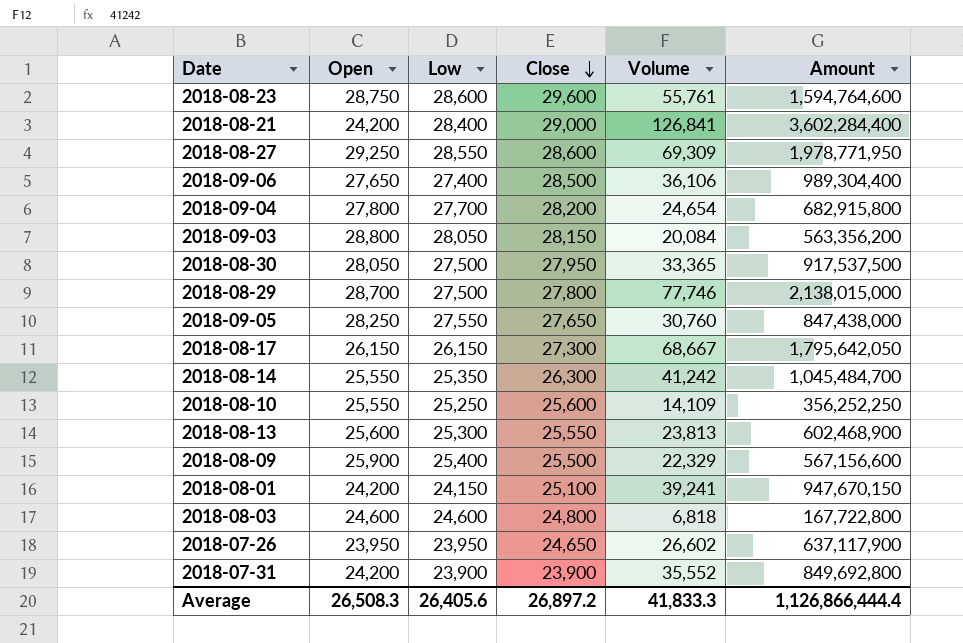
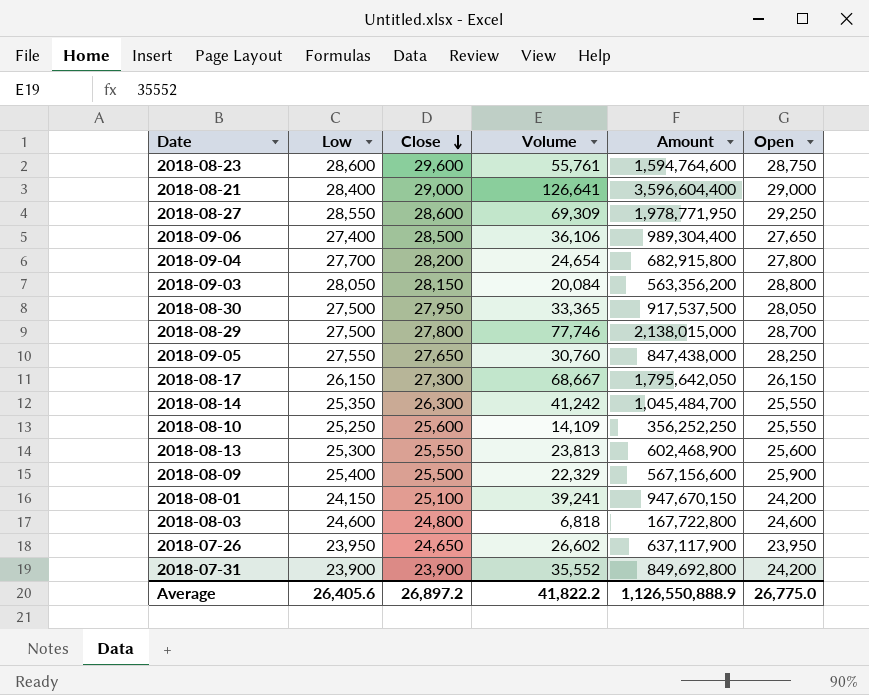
column Open | position: 2 -> 6
2018-08-21 | Volume: 126,841 -> 126,641
2018-08-21 | Amount: 3,602,284,400 -> 3,596,604,400
2018-08-21 | Open: 24,200 -> 29,000
Average | Volume: 41,833.3 -> 41,822.2
Average | Amount: 1,126,866,444.4 -> 1,126,550,888.9
Average | Open: 26,508.3 -> 26,775.0

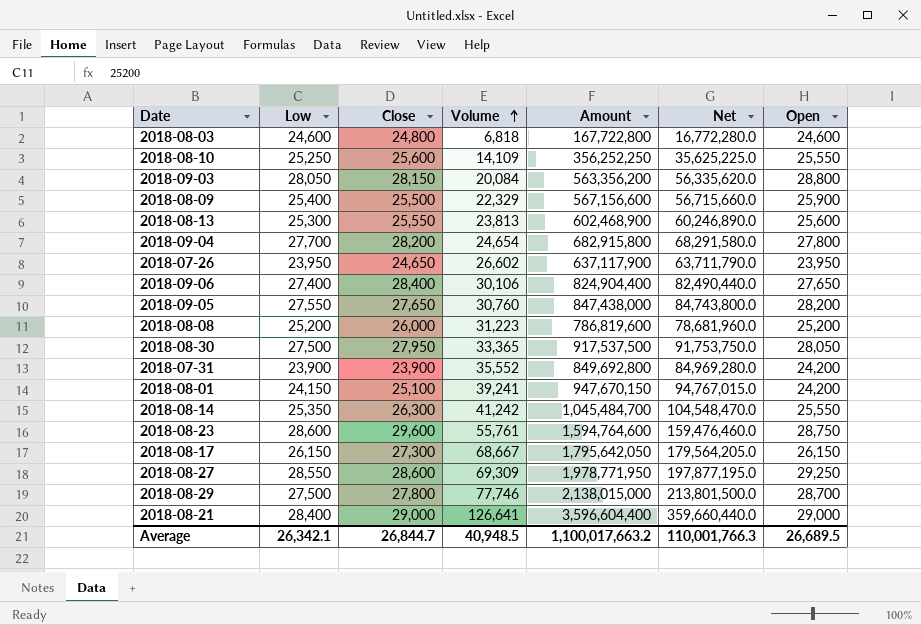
row order: Close descending -> Volume ascending
column Net | formula: none -> [Amount] * 0.1
2018-09-06 | Close: 28,500 -> 28,400
2018-09-06 | Volume: 36,106 -> 30,106
2018-09-06 | Amount: 989,304,400 -> 824,904,400
2018-09-05 | Open: 28,250 -> 28,200
row 2018-08-08: none -> 25,200 | 26,000 | 31,223 | 786,819,600 | 78,681,960.0 | 25,200
Average | Low: 26,405.6 -> 26,342.1
Average | Close: 26,897.2 -> 26,844.7
Average | Volume: 41,822.2 -> 40,948.5
Average | Amount: 1,126,550,888.9 -> 1,100,017,663.2
Average | Open: 26,775.0 -> 26,689.5

